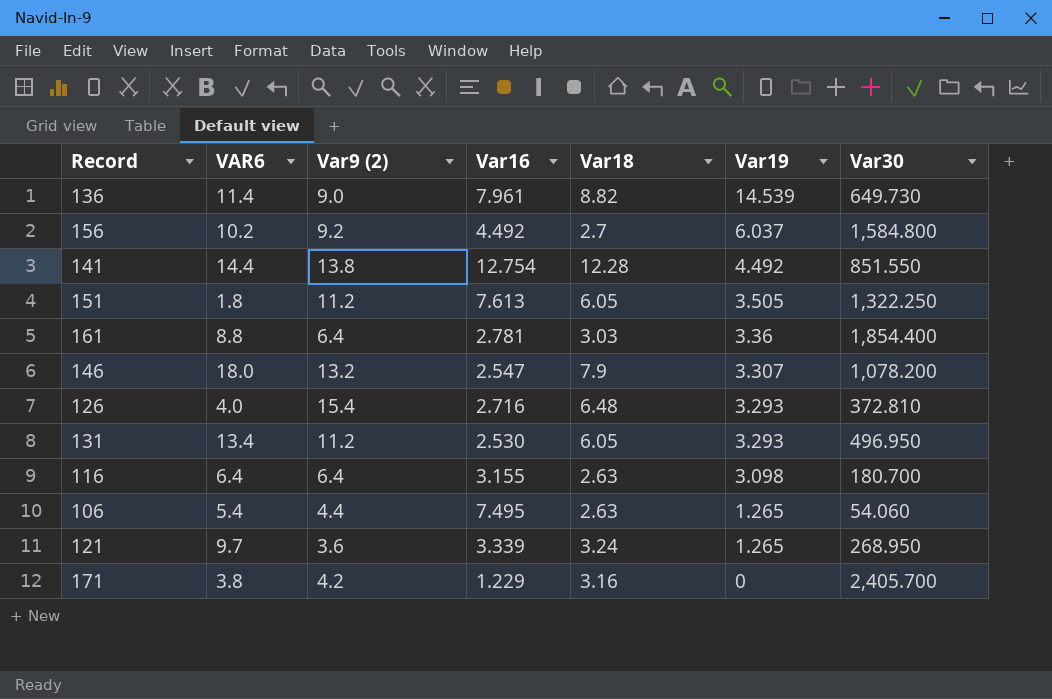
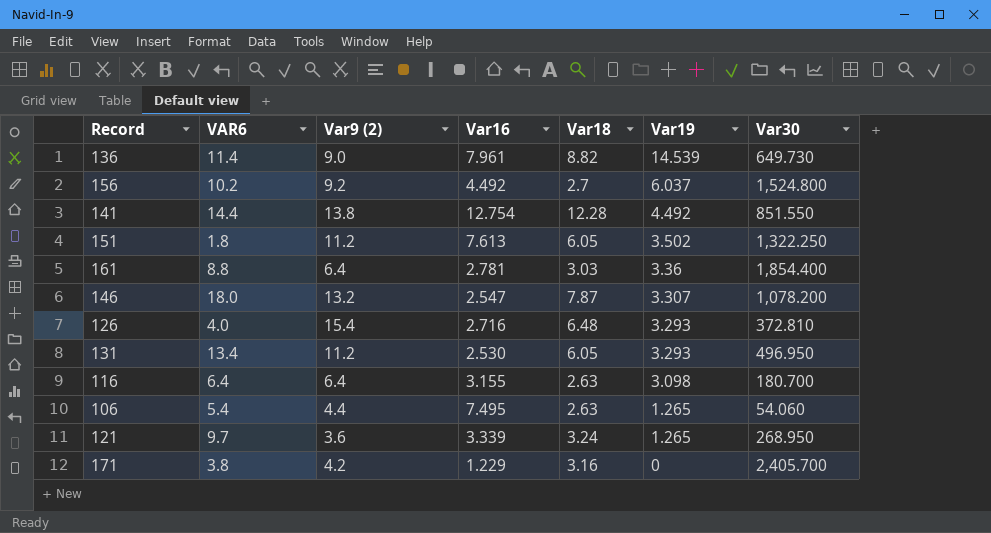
156 | Var30: 1,584.800 -> 1,524.800
151 | Var19: 3.505 -> 3.502
146 | Var18: 7.9 -> 7.87

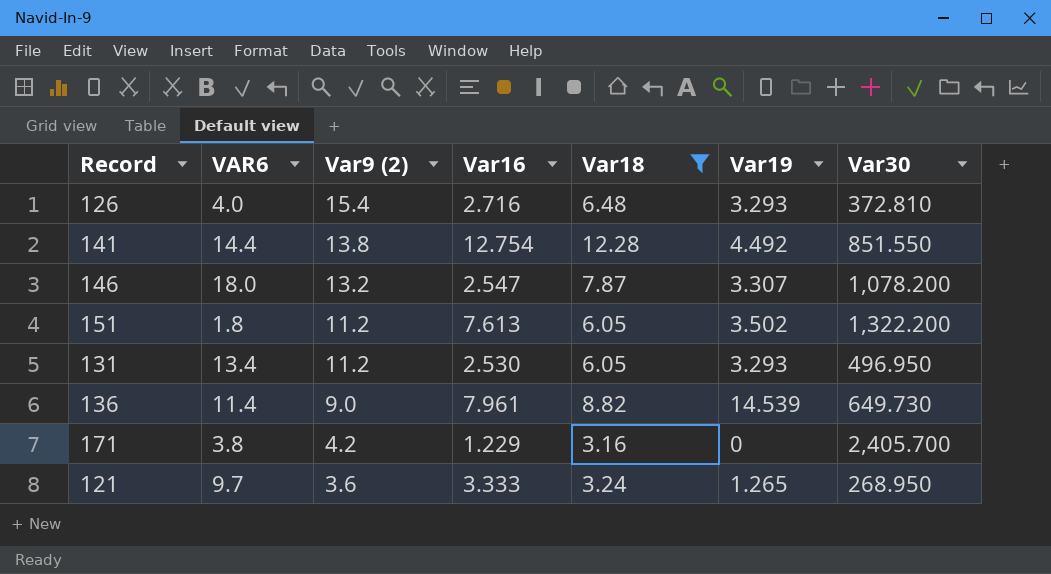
filter: none -> Var18 >= 3.16
row order: Var19 descending -> Var9 (2) descending
151 | Var30: 1,322.250 -> 1,322.200
121 | Var16: 3.339 -> 3.333

